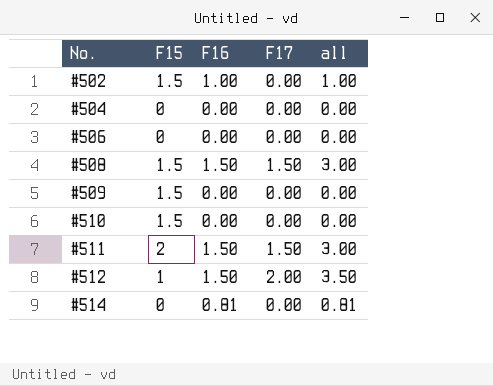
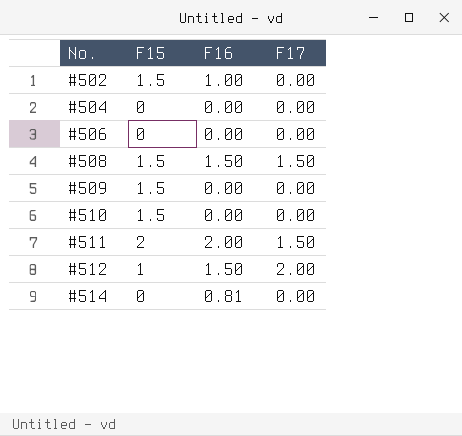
column all | formula: [F16] + [F17] -> none
#511 | F16: 1.50 -> 2.00

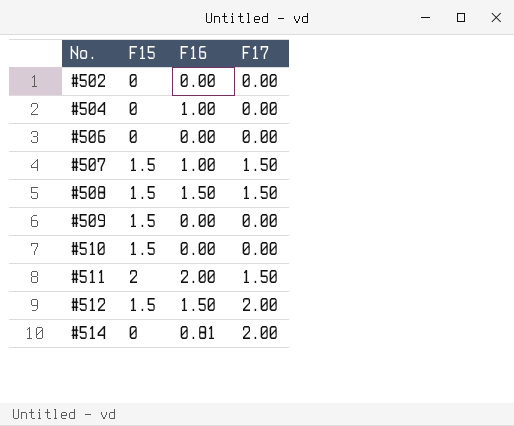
#502 | F15: 1.5 -> 0
#502 | F16: 1.00 -> 0.00
#504 | F16: 0.00 -> 1.00
row #507: none -> 1.5 | 1.00 | 1.50
#512 | F15: 1 -> 1.5
#514 | F17: 0.00 -> 2.00

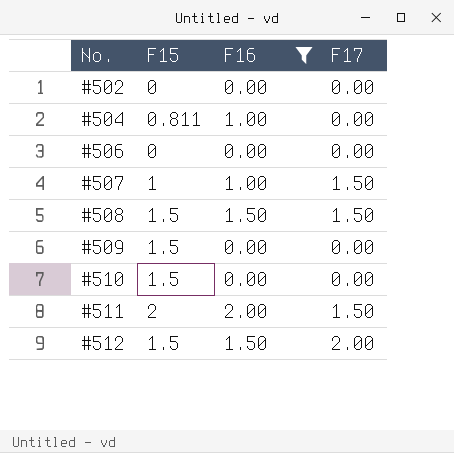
filter: none -> F16 != 0.81
#504 | F15: 0 -> 0.811
#507 | F15: 1.5 -> 1

